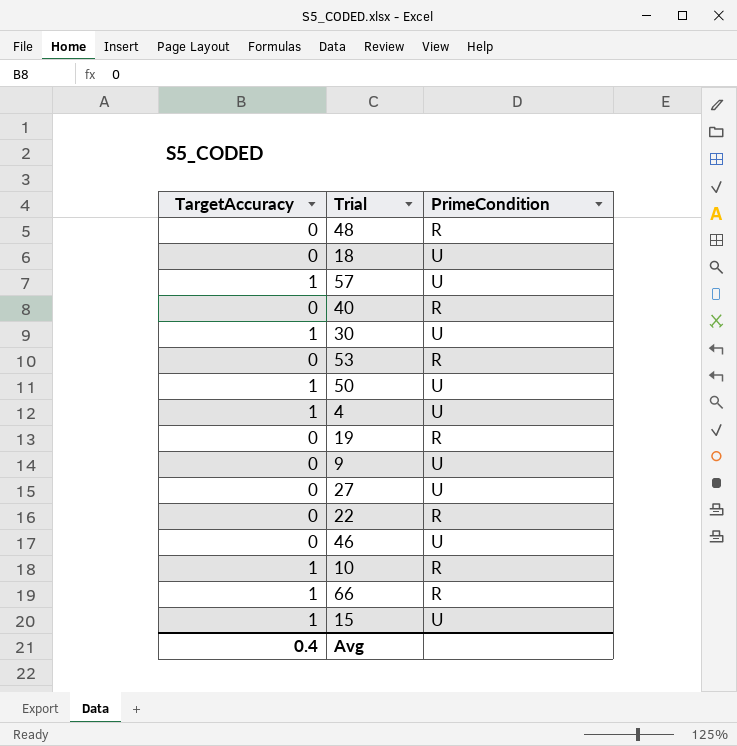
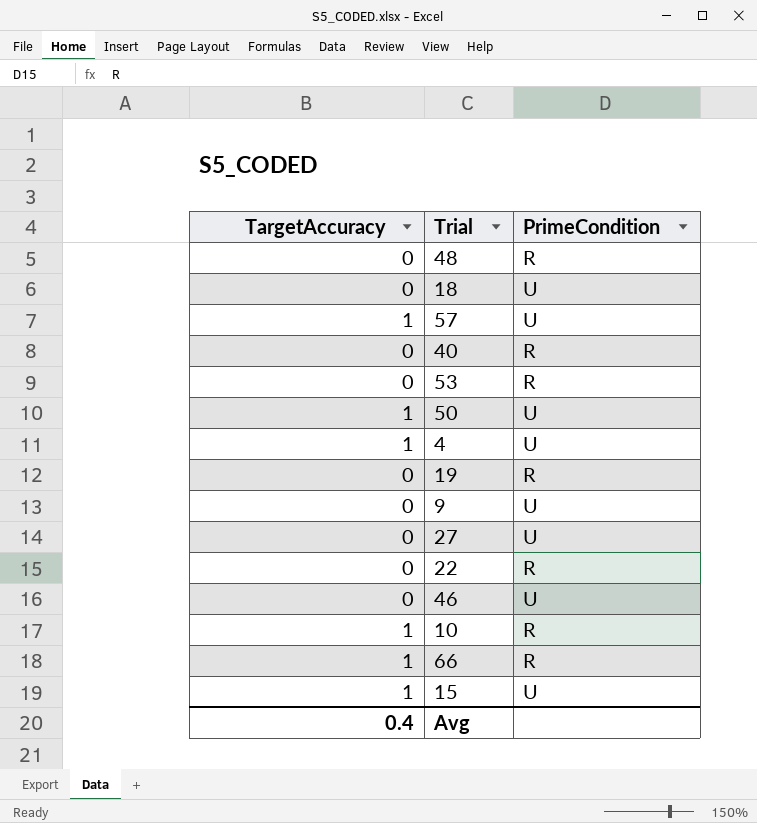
row 30: 1 | U -> none

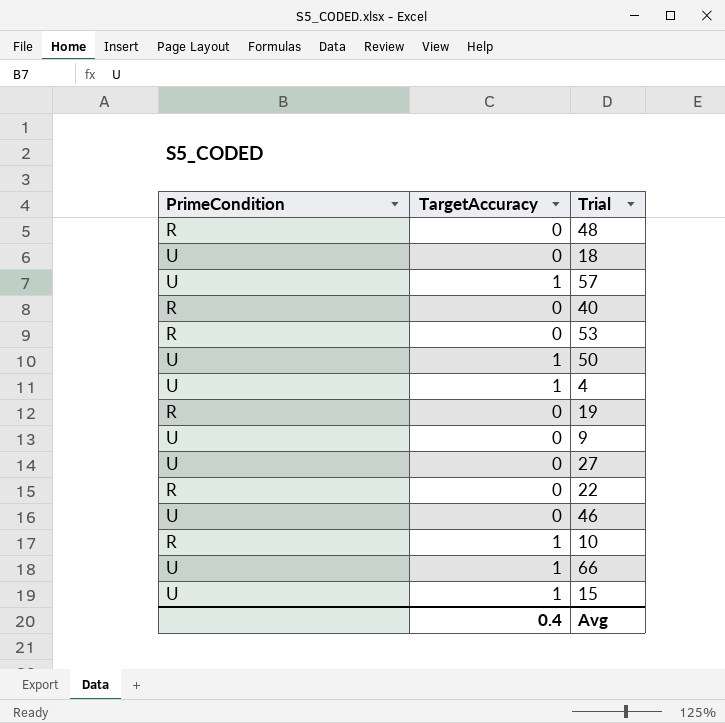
column PrimeCondition | position: 3 -> 1
66 | PrimeCondition: R -> U

